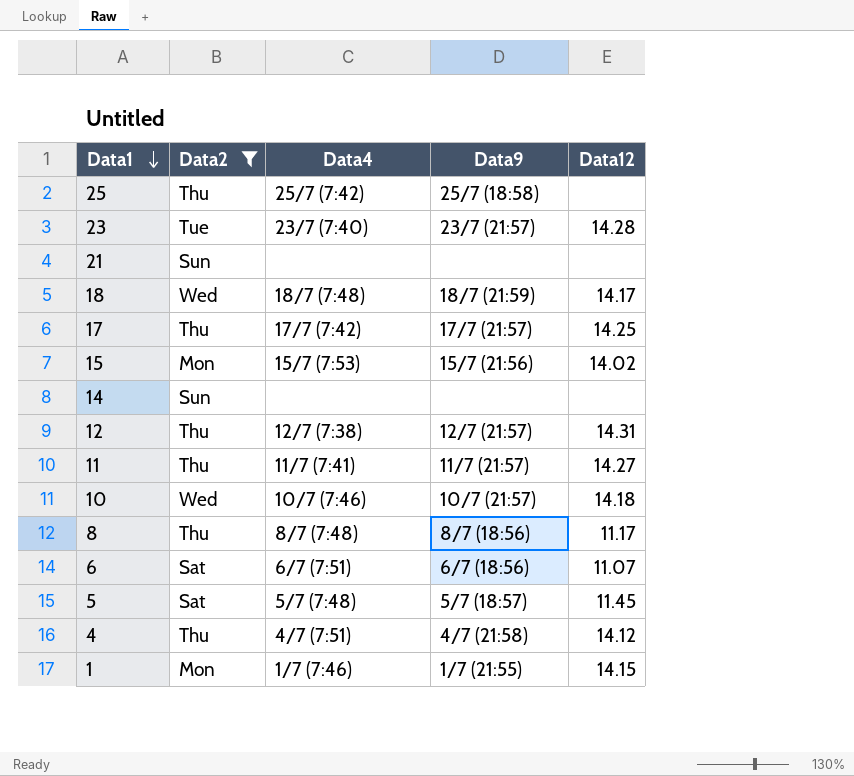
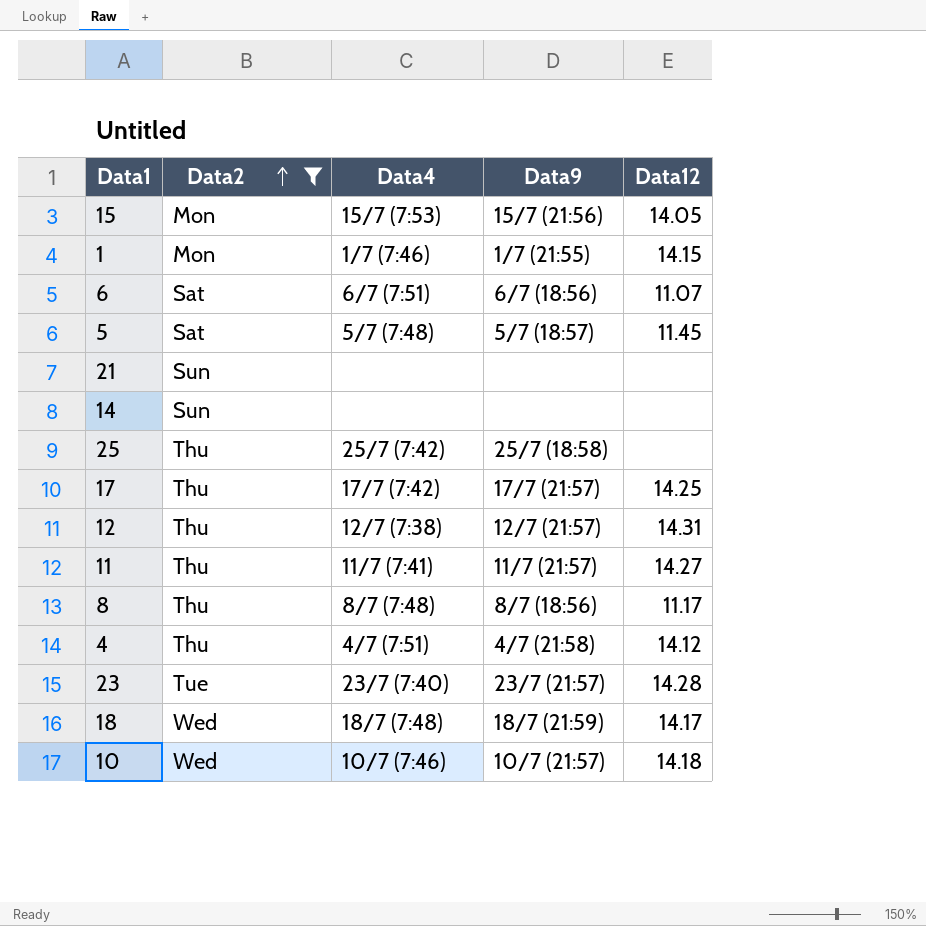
row order: Data1 descending -> Data2 ascending
15 | Data12: 14.02 -> 14.05

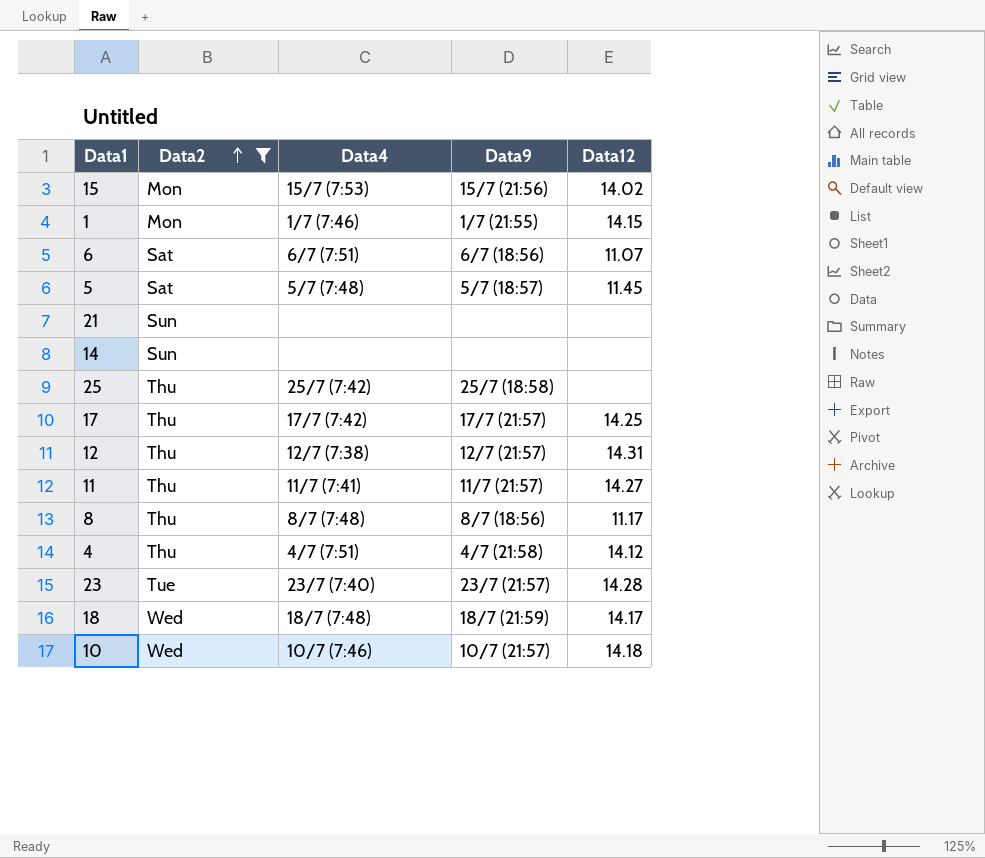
15 | Data12: 14.05 -> 14.02

